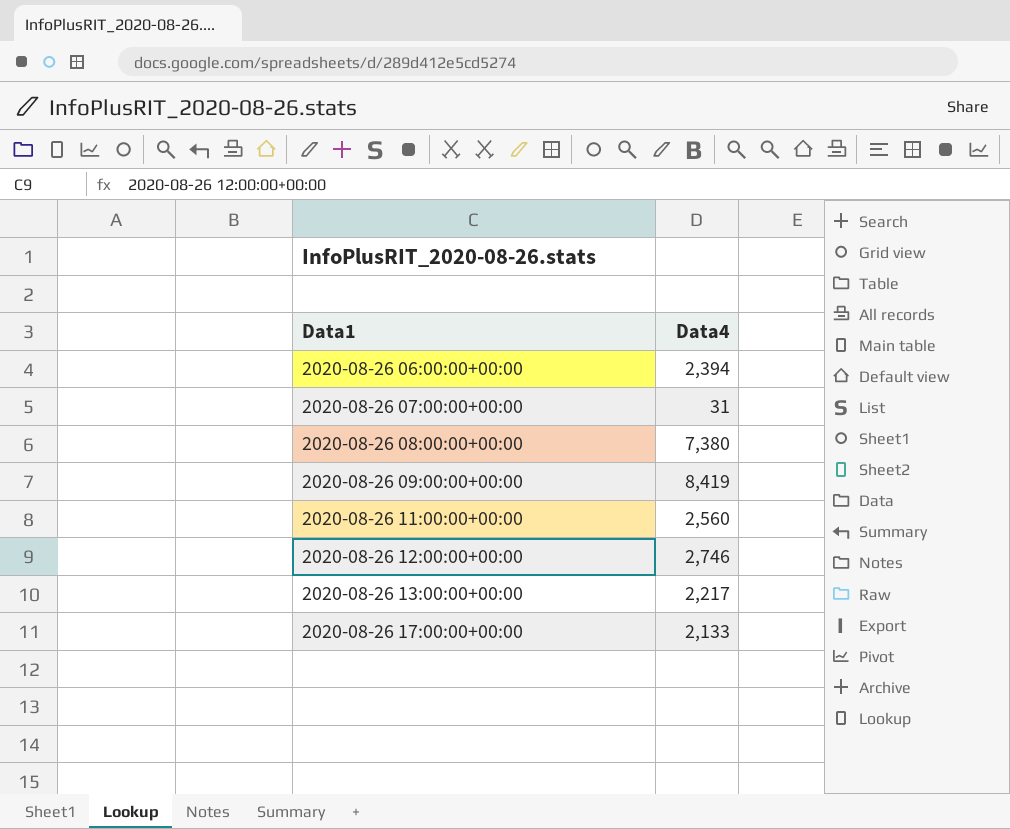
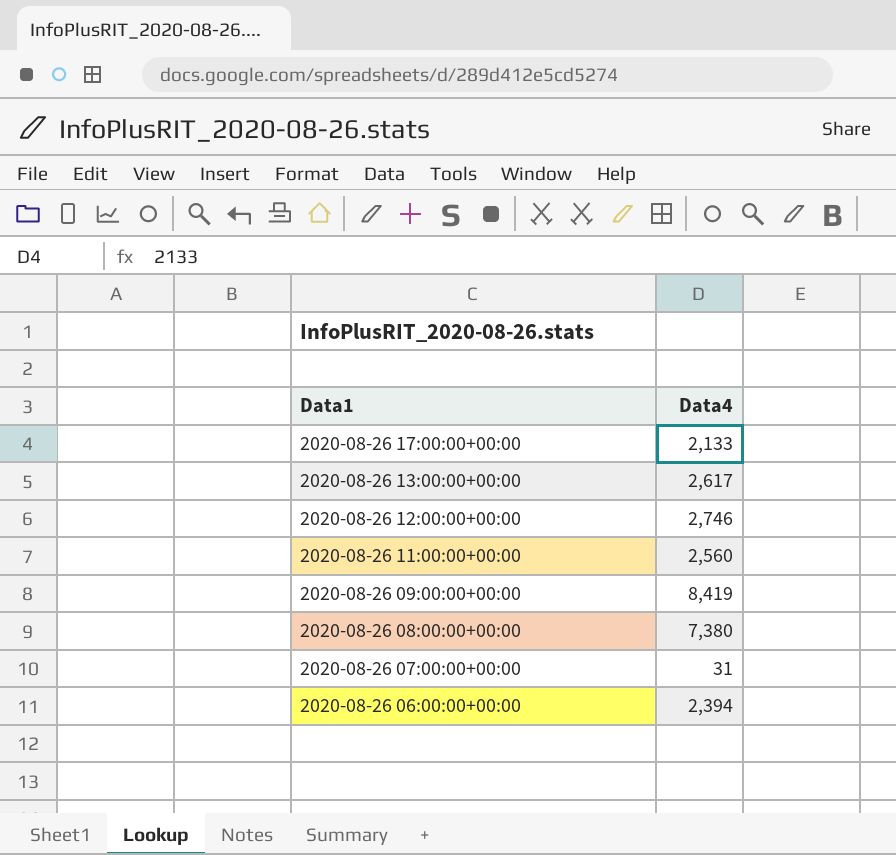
row order: Data1 ascending -> Data1 descending
2020-08-26 13:00:00+00:00 | Data4: 2,217 -> 2,617

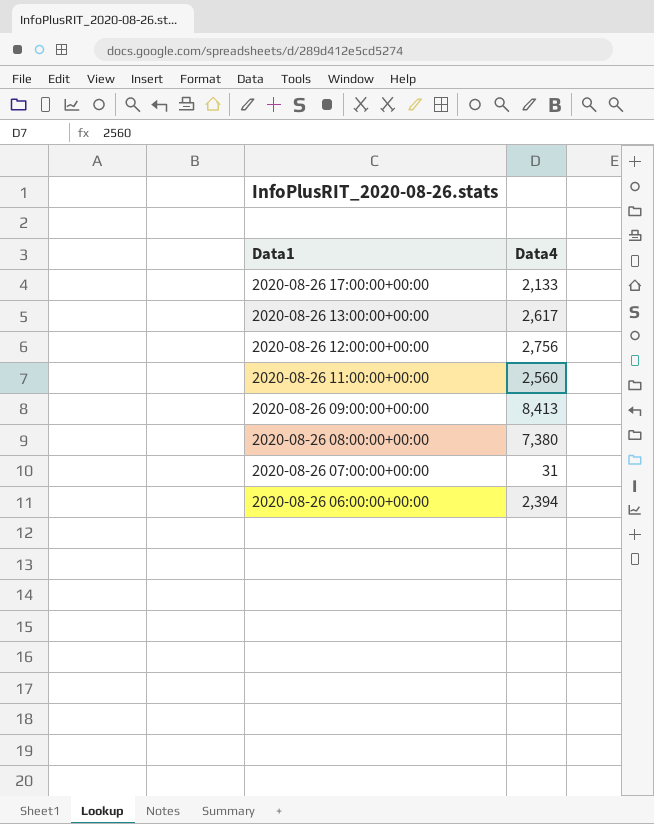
2020-08-26 12:00:00+00:00 | Data4: 2,746 -> 2,756
2020-08-26 09:00:00+00:00 | Data4: 8,419 -> 8,413

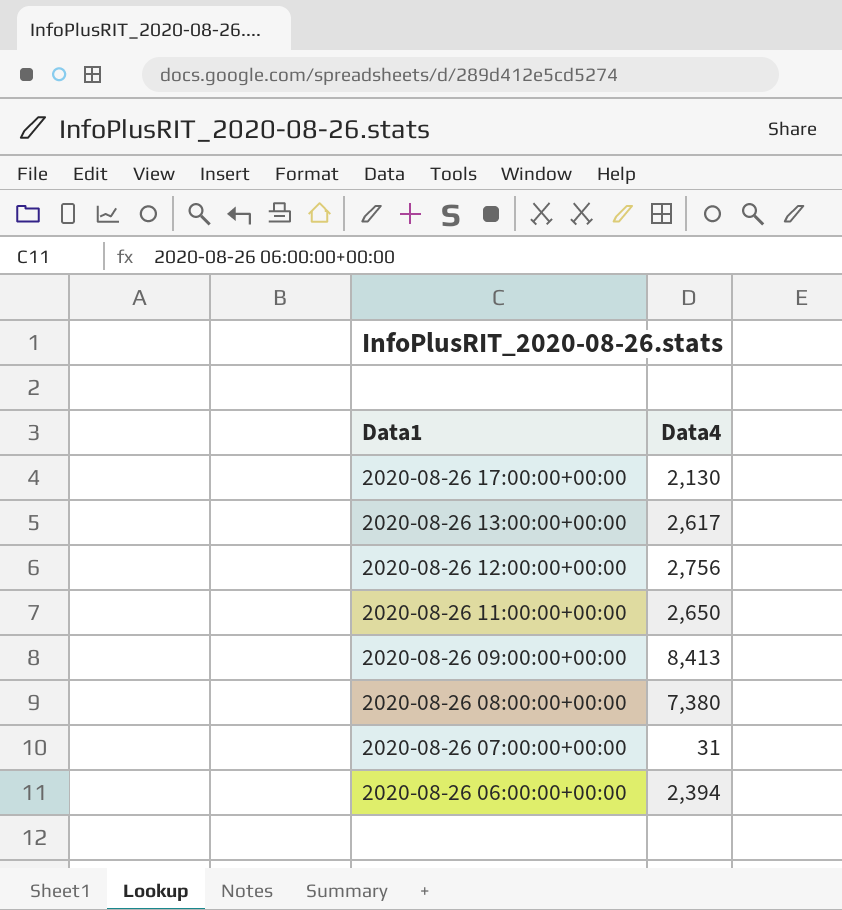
2020-08-26 17:00:00+00:00 | Data4: 2,133 -> 2,130
2020-08-26 11:00:00+00:00 | Data4: 2,560 -> 2,650

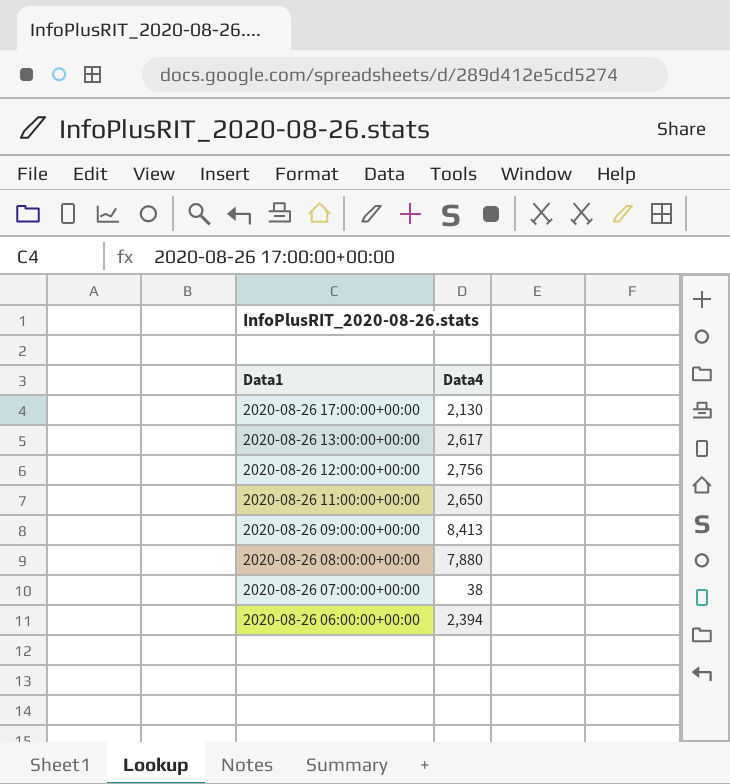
2020-08-26 08:00:00+00:00 | Data4: 7,380 -> 7,880
2020-08-26 07:00:00+00:00 | Data4: 31 -> 38

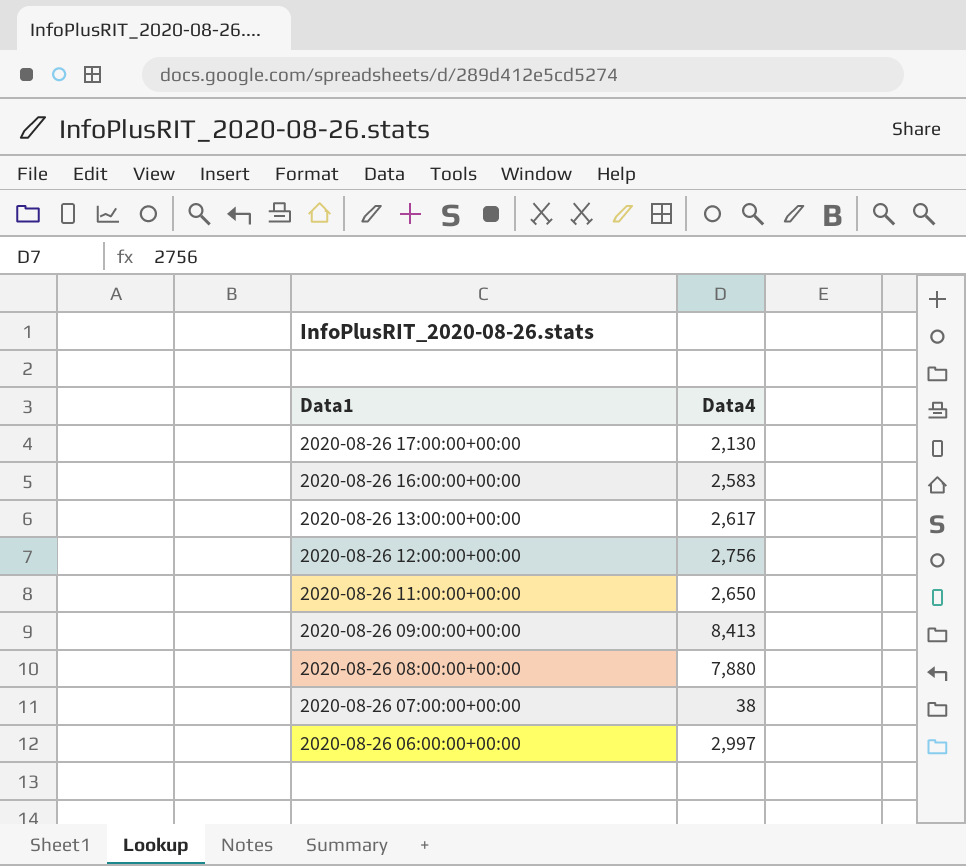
row 2020-08-26 16:00:00+00:00: none -> 2,583
2020-08-26 06:00:00+00:00 | Data4: 2,394 -> 2,997

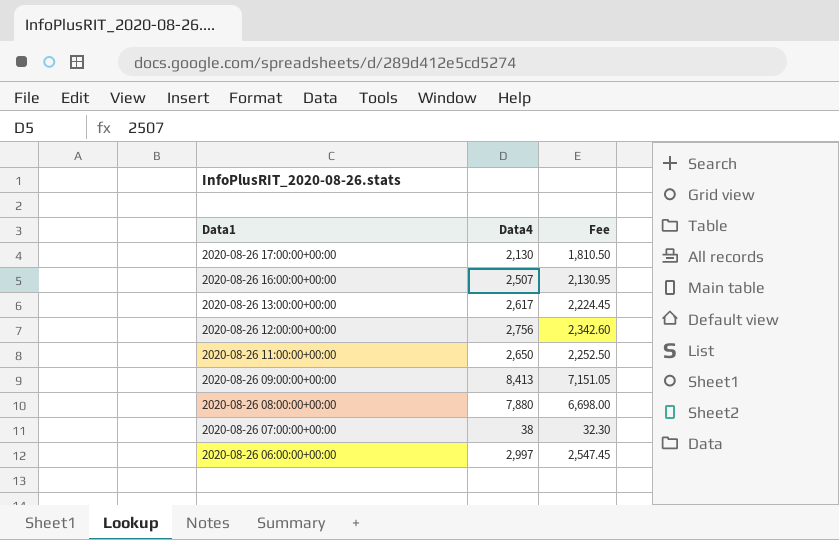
column Fee | formula: none -> [Data4] * 0.85
2020-08-26 16:00:00+00:00 | Data4: 2,583 -> 2,507

